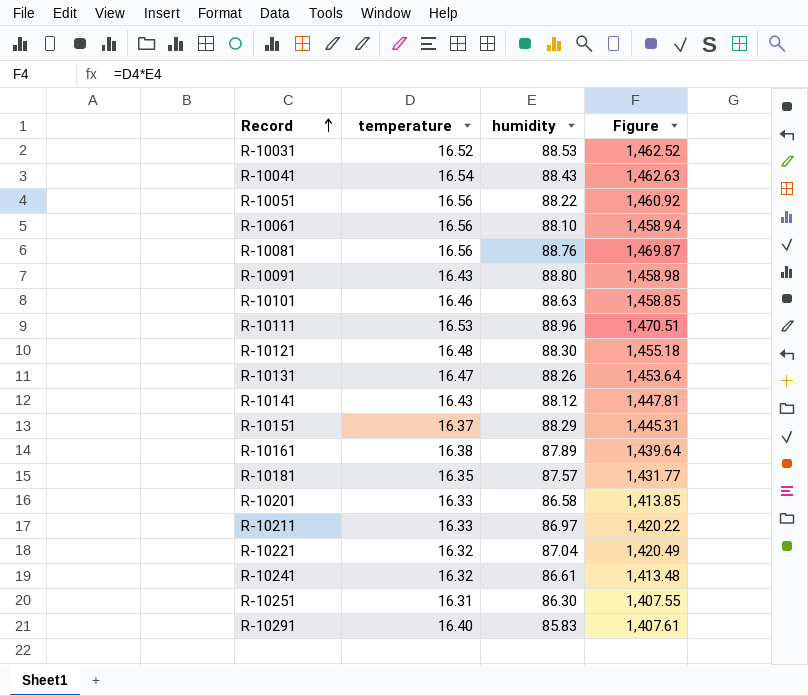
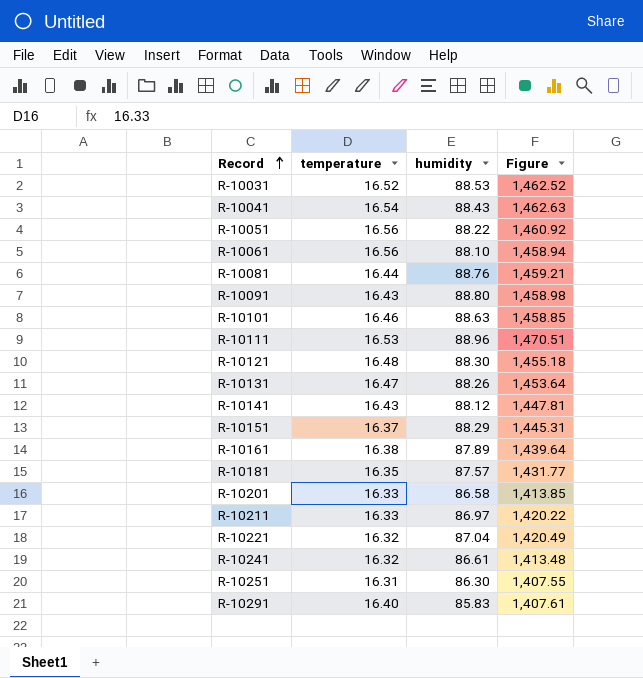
R-10081 | temperature: 16.56 -> 16.44
R-10081 | Figure: 1,469.87 -> 1,459.21

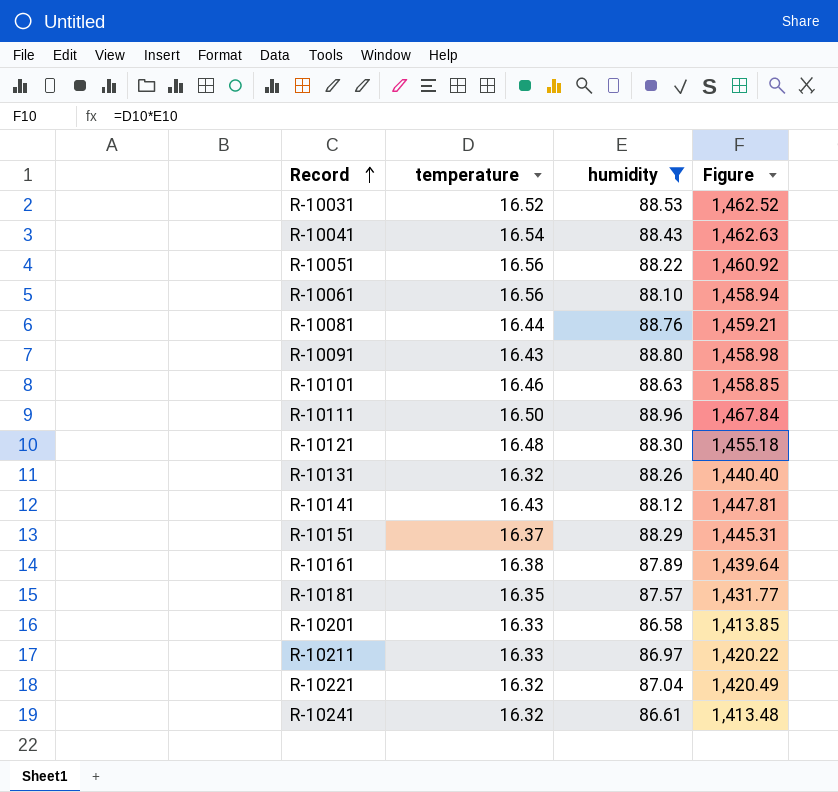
filter: none -> humidity >= 86.58
R-10111 | temperature: 16.53 -> 16.50
R-10111 | Figure: 1,470.51 -> 1,467.84
R-10131 | temperature: 16.47 -> 16.32
R-10131 | Figure: 1,453.64 -> 1,440.40

